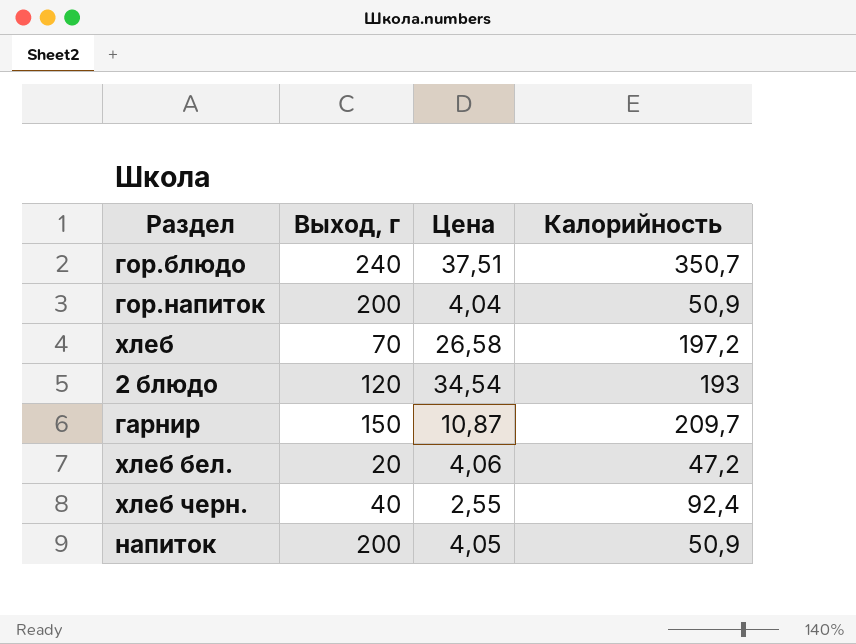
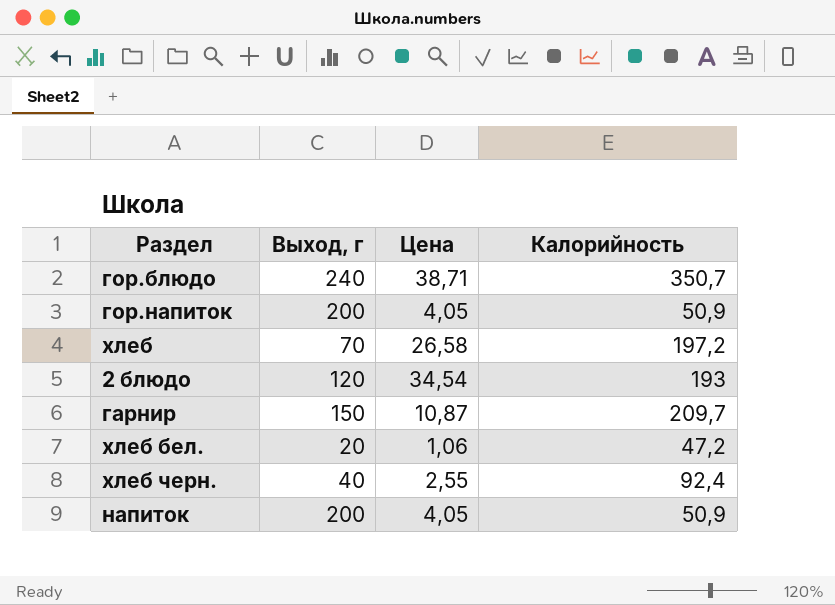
гор.блюдо | Цена: 37,51 -> 38,71
гор.напиток | Цена: 4,04 -> 4,05
хлеб бел. | Цена: 4,06 -> 1,06

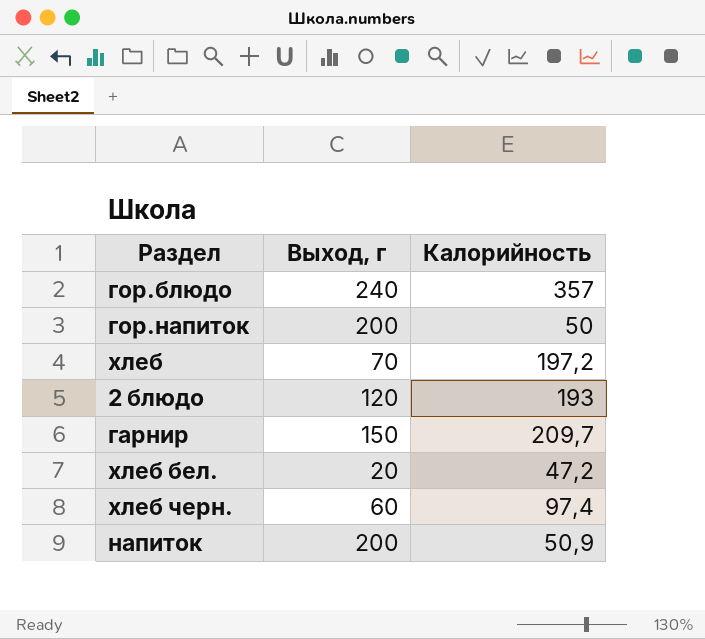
column Цена | position: 3 -> none
гор.блюдо | Калорийность: 350,7 -> 357
гор.напиток | Калорийность: 50,9 -> 50
хлеб черн. | Выход, г: 40 -> 60
хлеб черн. | Калорийность: 92,4 -> 97,4

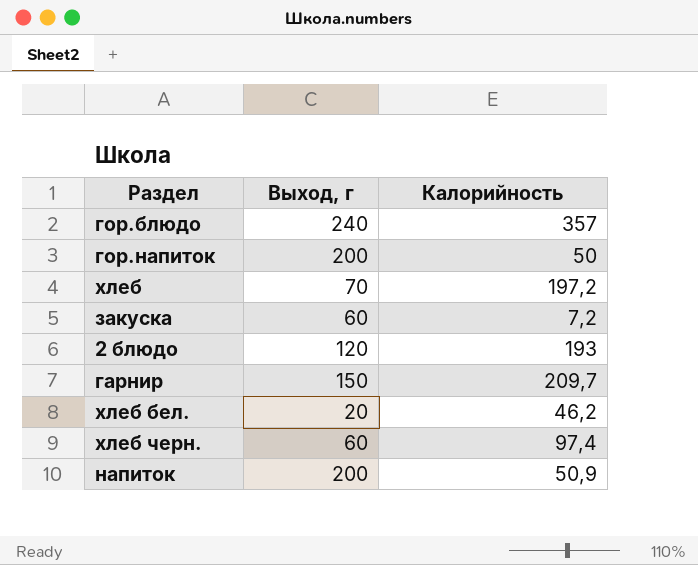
row закуска: none -> 60 | 7,2
хлеб бел. | Калорийность: 47,2 -> 46,2

